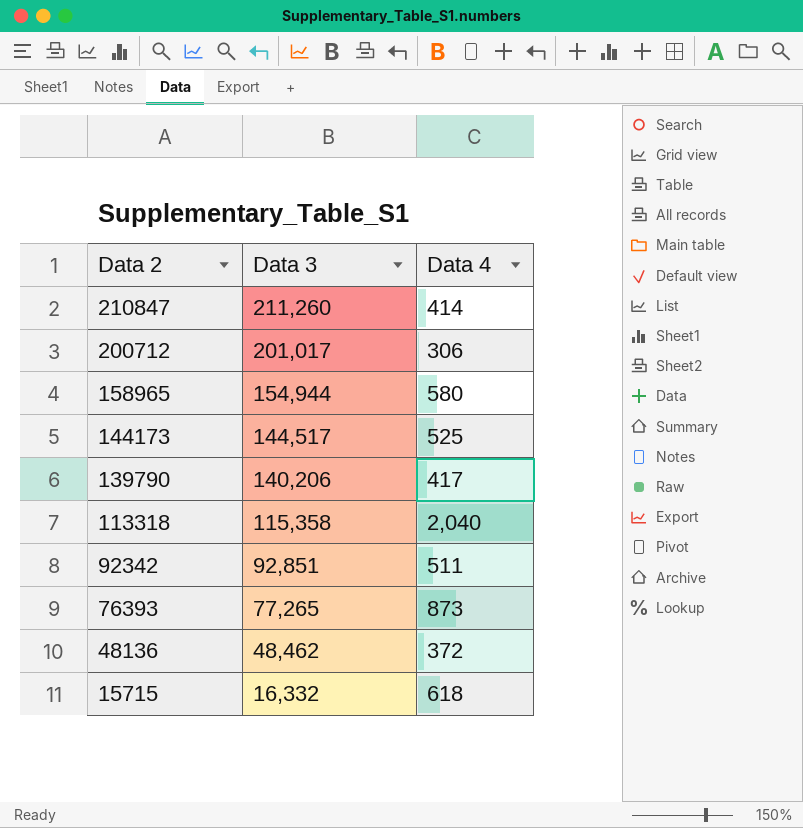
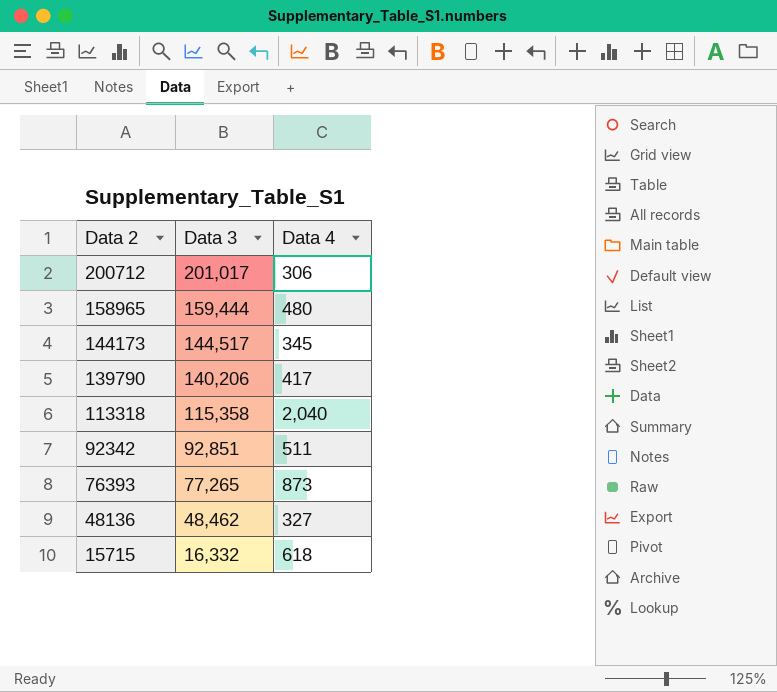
row 210847: 211,260 | 414 -> none
158965 | Data 3: 154,944 -> 159,444
158965 | Data 4: 580 -> 480
144173 | Data 4: 525 -> 345
48136 | Data 4: 372 -> 327

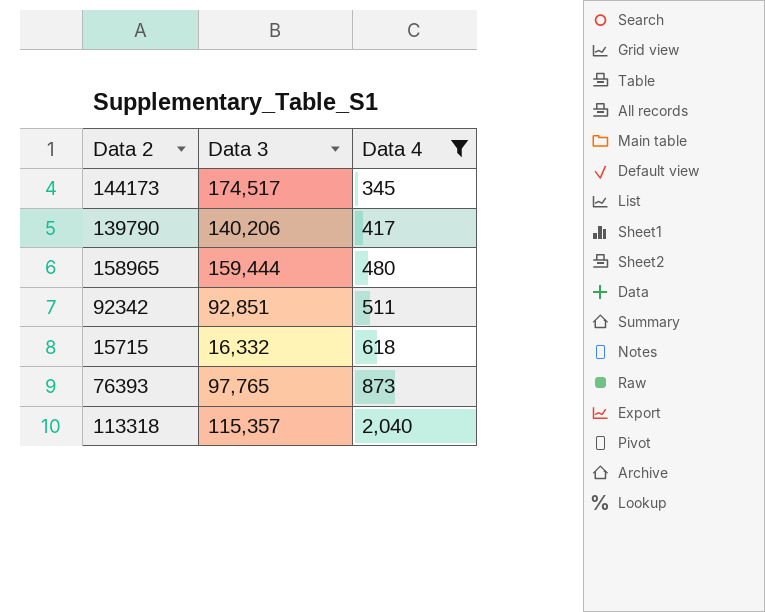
filter: none -> Data 4 >= 345
row order: Data 2 descending -> Data 4 ascending
144173 | Data 3: 144,517 -> 174,517
76393 | Data 3: 77,265 -> 97,765
113318 | Data 3: 115,358 -> 115,357

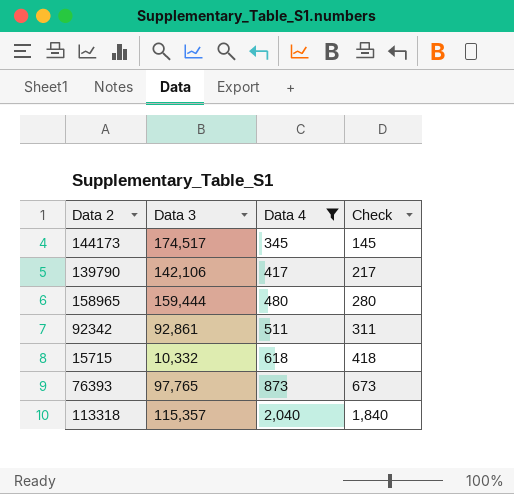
column Check | formula: none -> [Data 4] - 200
139790 | Data 3: 140,206 -> 142,106
92342 | Data 3: 92,851 -> 92,861
15715 | Data 3: 16,332 -> 10,332

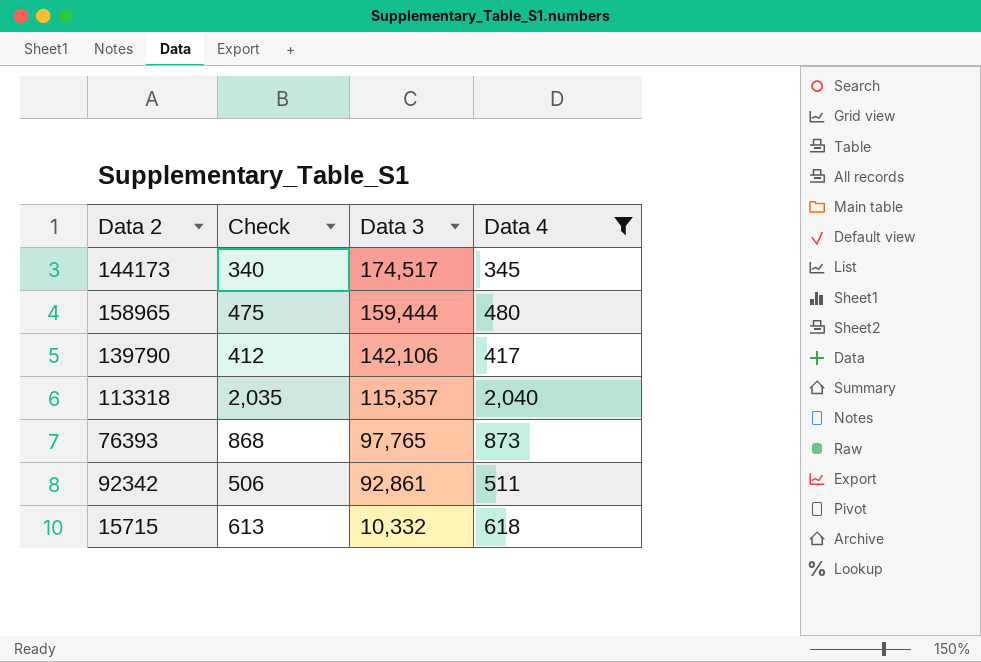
row order: Data 4 ascending -> Data 3 descending
column Check | formula: [Data 4] - 200 -> [Data 4] - 5
column Check | position: 4 -> 2

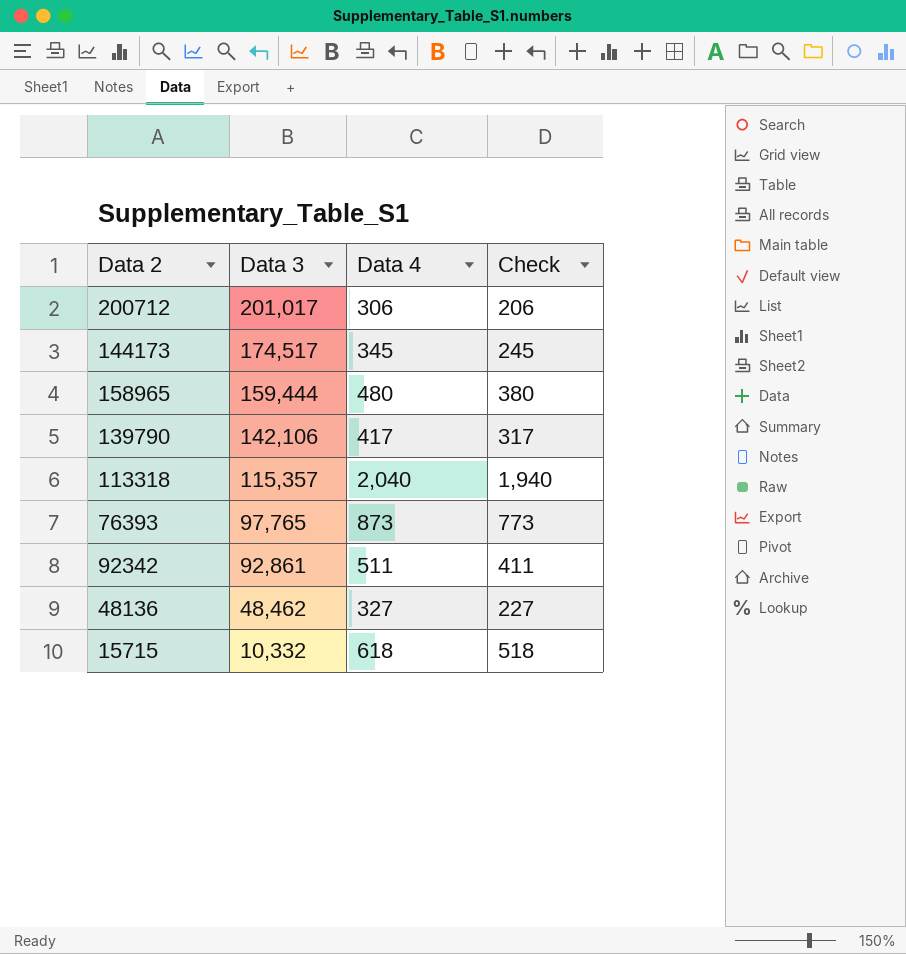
filter: Data 4 >= 345 -> none
column Check | formula: [Data 4] - 5 -> [Data 4] - 100
column Check | position: 2 -> 4

